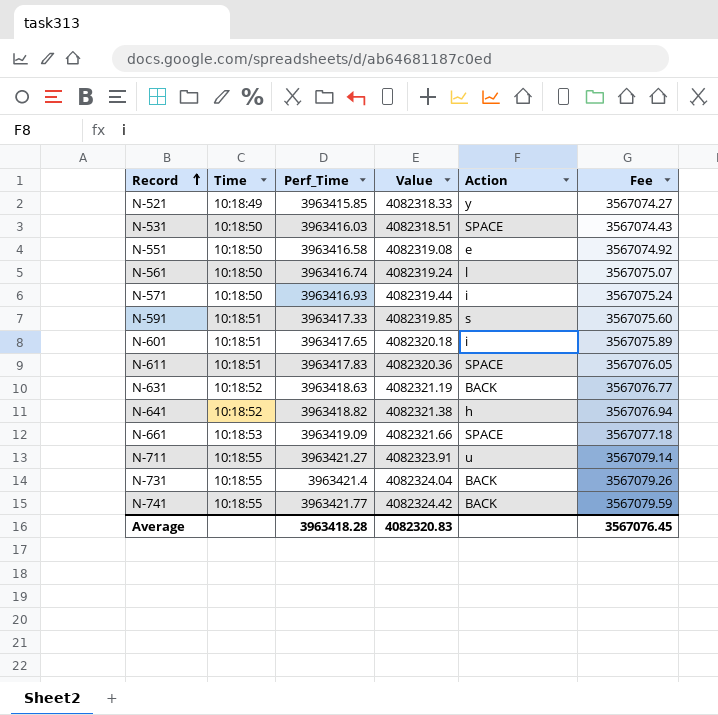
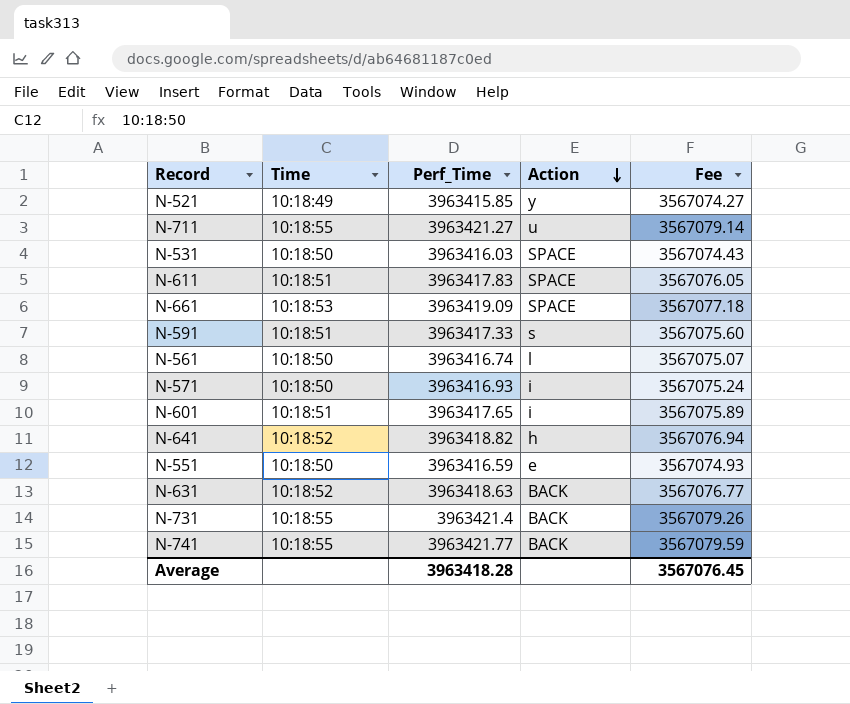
row order: Record ascending -> Action descending
column Value | formula: [Perf_Time] * 1.03 -> none
N-551 | Perf_Time: 3963416.58 -> 3963416.59
N-551 | Fee: 3567074.92 -> 3567074.93

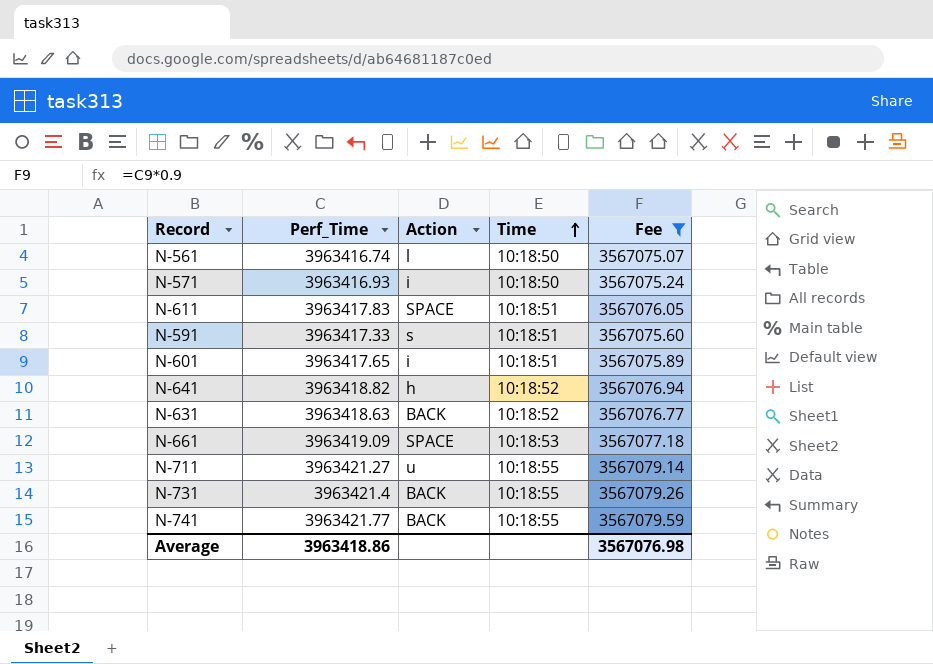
filter: none -> Fee >= 3567075.07
row order: Action descending -> Time ascending
column Time | position: 2 -> 4
Average | Perf_Time: 3963418.28 -> 3963418.86
Average | Fee: 3567076.45 -> 3567076.98

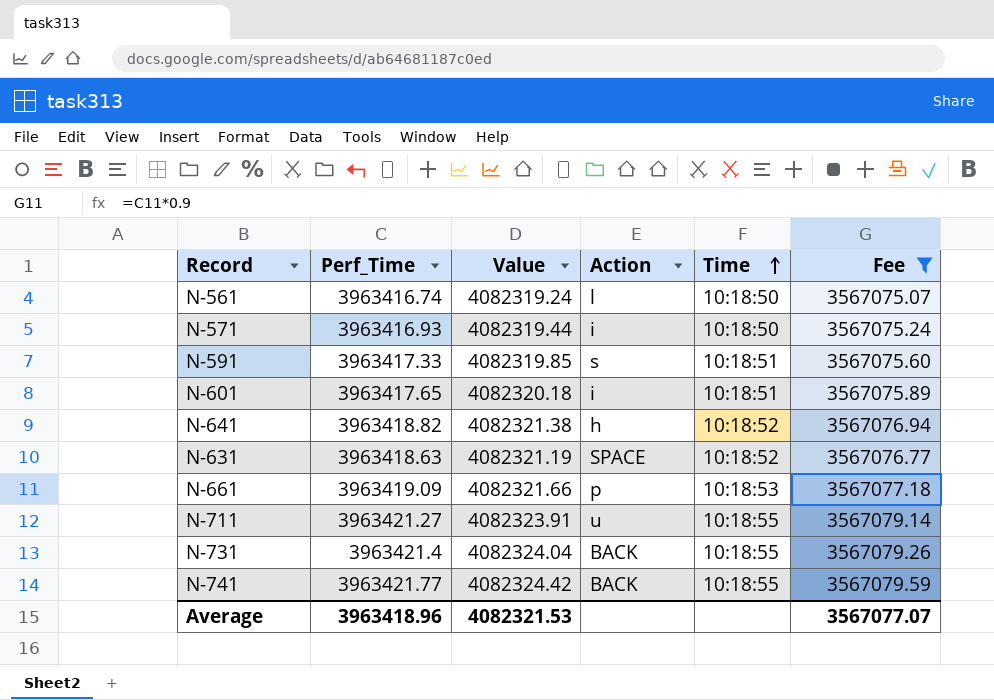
column Value | formula: none -> [Perf_Time] * 1.03
row N-611: 3963417.83 | SPACE | 10:18:51 | 3567076.05 -> none
N-631 | Action: BACK -> SPACE
N-661 | Action: SPACE -> p
Average | Perf_Time: 3963418.86 -> 3963418.96
Average | Fee: 3567076.98 -> 3567077.07

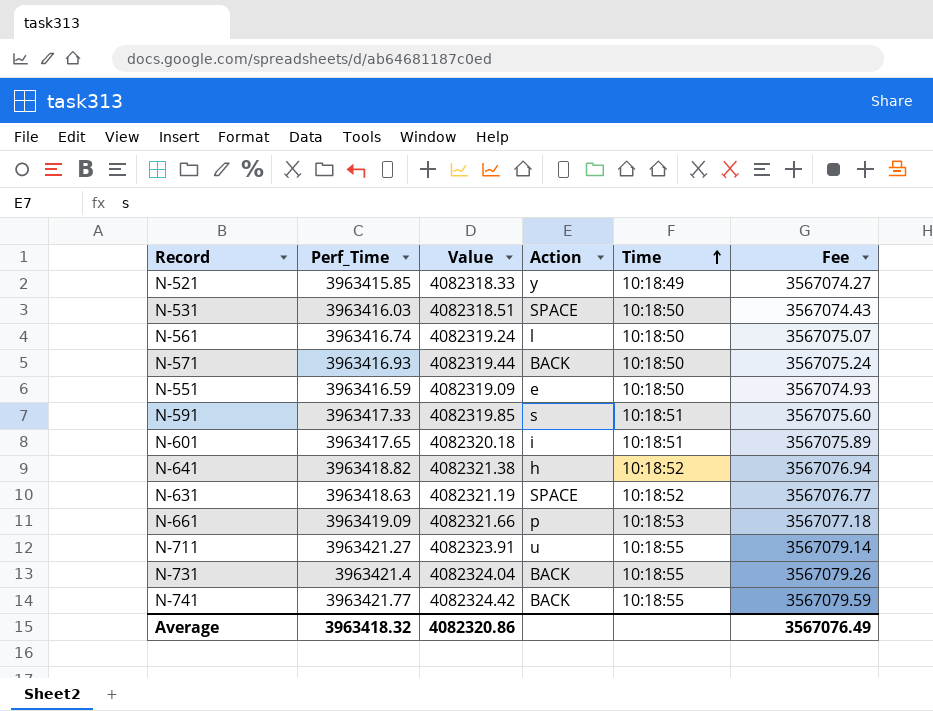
filter: Fee >= 3567075.07 -> none
N-571 | Action: i -> BACK
Average | Perf_Time: 3963418.96 -> 3963418.32
Average | Value: 4082321.53 -> 4082320.86
Average | Fee: 3567077.07 -> 3567076.49

